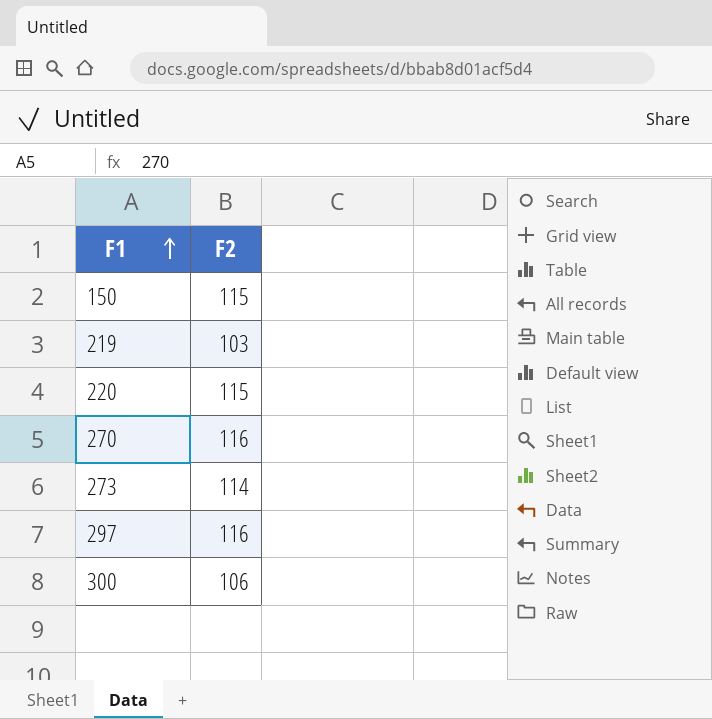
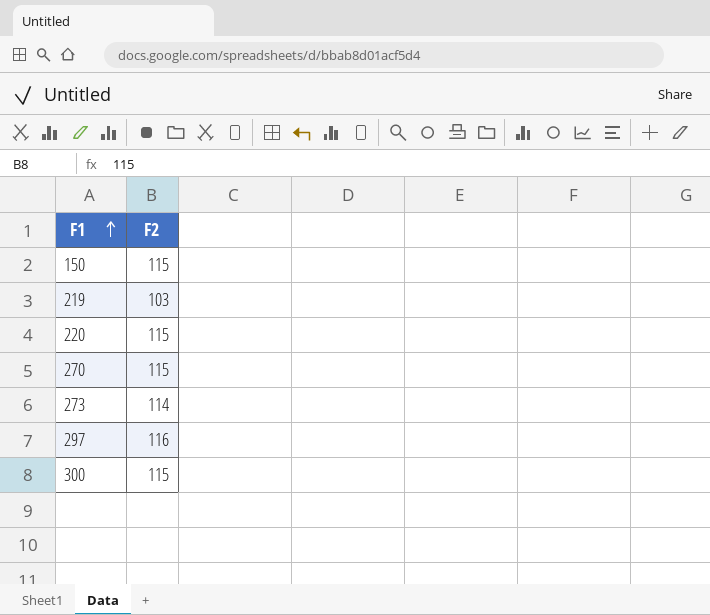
270 | F2: 116 -> 115
300 | F2: 106 -> 115

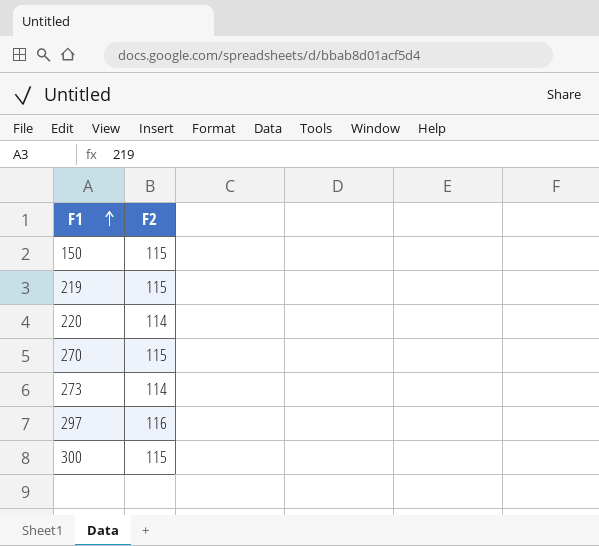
219 | F2: 103 -> 115
220 | F2: 115 -> 114

